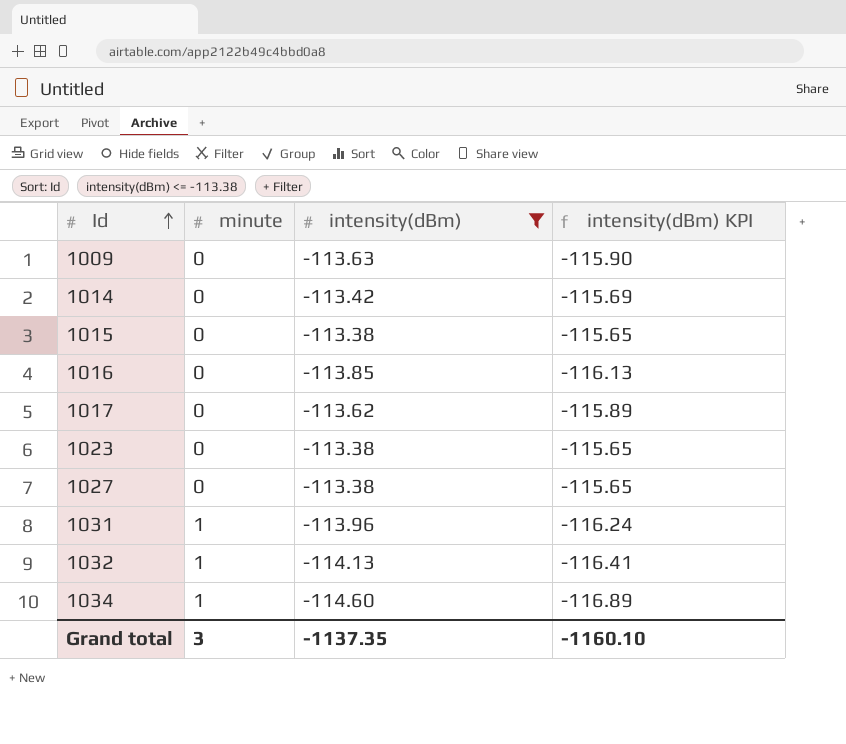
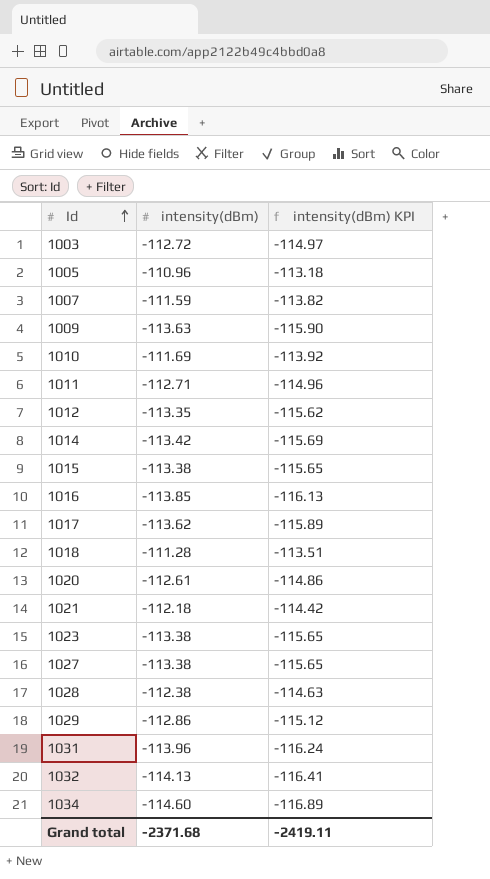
filter: intensity(dBm) <= -113.38 -> none
column minute | position: 2 -> none
Grand total | intensity(dBm): -1137.35 -> -2371.68
Grand total | intensity(dBm) KPI: -1160.10 -> -2419.11

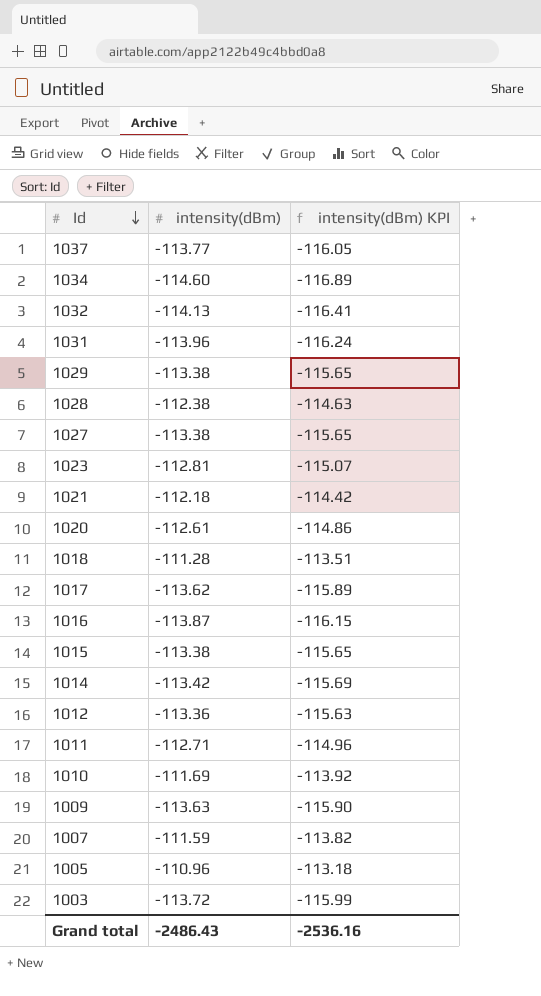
row order: Id ascending -> Id descending
row 1037: none -> -113.77 | -116.05
1029 | intensity(dBm): -112.86 -> -113.38
1029 | intensity(dBm) KPI: -115.12 -> -115.65
1023 | intensity(dBm): -113.38 -> -112.81
1023 | intensity(dBm) KPI: -115.65 -> -115.07
1016 | intensity(dBm): -113.85 -> -113.87
1016 | intensity(dBm) KPI: -116.13 -> -116.15
1012 | intensity(dBm): -113.35 -> -113.36
1012 | intensity(dBm) KPI: -115.62 -> -115.63
1003 | intensity(dBm): -112.72 -> -113.72
1003 | intensity(dBm) KPI: -114.97 -> -115.99
Grand total | intensity(dBm): -2371.68 -> -2486.43
Grand total | intensity(dBm) KPI: -2419.11 -> -2536.16

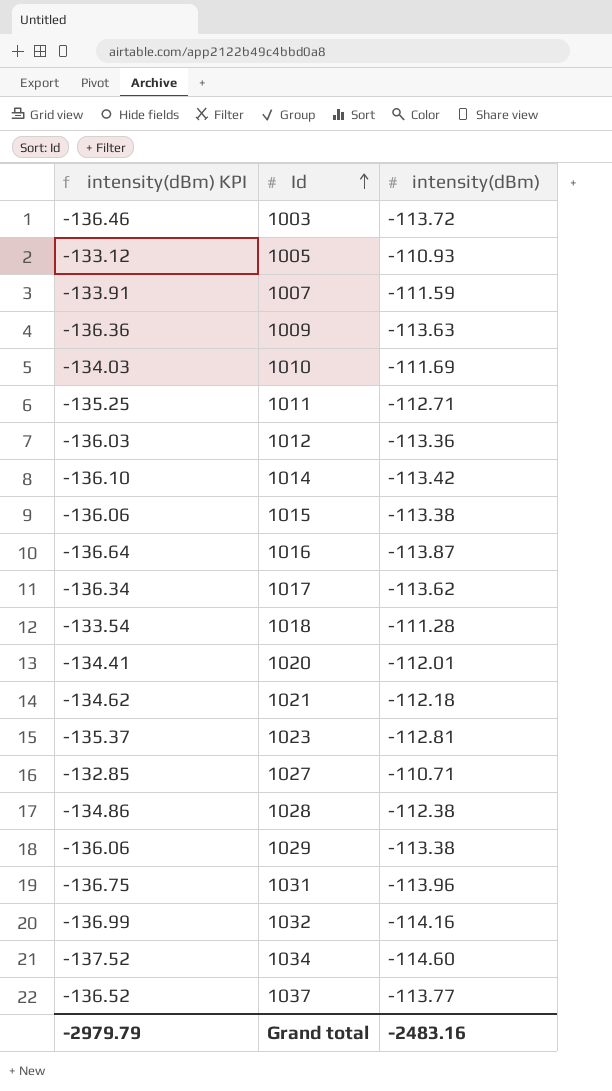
row order: Id descending -> Id ascending
column intensity(dBm) KPI | formula: [intensity(dBm)] * 1.02 -> [intensity(dBm)] * 1.2
column intensity(dBm) KPI | position: 3 -> 1
1005 | intensity(dBm): -110.96 -> -110.93
1020 | intensity(dBm): -112.61 -> -112.01
1027 | intensity(dBm): -113.38 -> -110.71
1032 | intensity(dBm): -114.13 -> -114.16
Grand total | intensity(dBm) KPI: -2536.16 -> -2979.79
Grand total | intensity(dBm): -2486.43 -> -2483.16

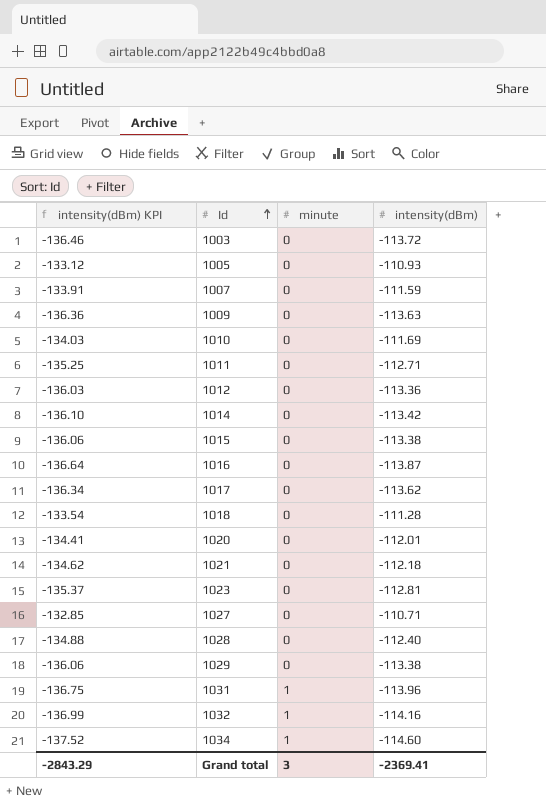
column minute | position: none -> 3
row 1037: -136.52 | -113.77 -> none
1028 | intensity(dBm) KPI: -134.86 -> -134.88
1028 | intensity(dBm): -112.38 -> -112.40
Grand total | intensity(dBm) KPI: -2979.79 -> -2843.29
Grand total | intensity(dBm): -2483.16 -> -2369.41

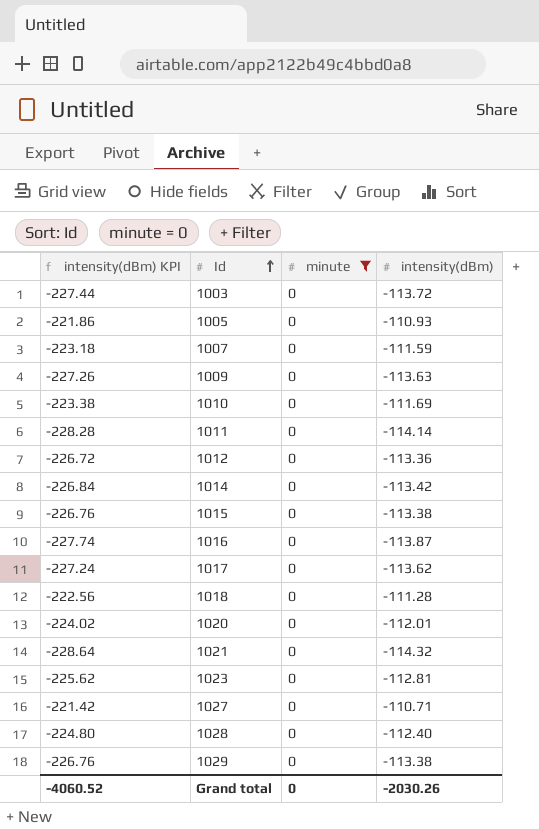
filter: none -> minute = 0
column intensity(dBm) KPI | formula: [intensity(dBm)] * 1.2 -> [intensity(dBm)] * 2
1011 | intensity(dBm): -112.71 -> -114.14
1021 | intensity(dBm): -112.18 -> -114.32
Grand total | intensity(dBm) KPI: -2843.29 -> -4060.52
Grand total | minute: 3 -> 0
Grand total | intensity(dBm): -2369.41 -> -2030.26

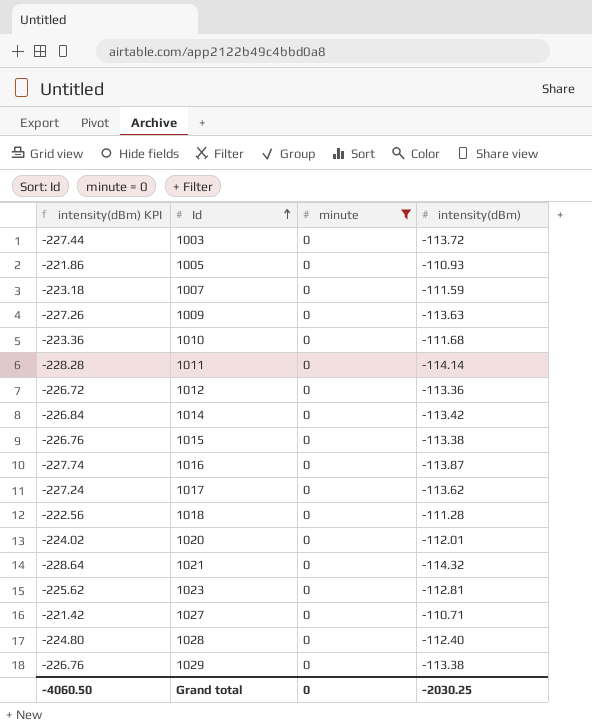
1010 | intensity(dBm) KPI: -223.38 -> -223.36
1010 | intensity(dBm): -111.69 -> -111.68
Grand total | intensity(dBm) KPI: -4060.52 -> -4060.50
Grand total | intensity(dBm): -2030.26 -> -2030.25

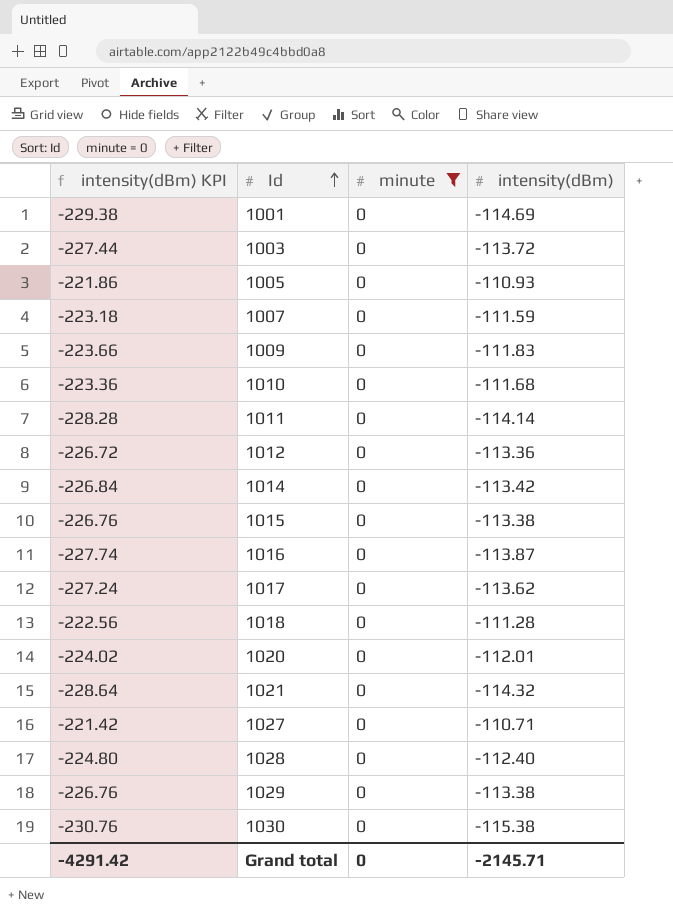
row 1023: -225.62 | 0 | -112.81 -> none
row 1001: none -> -229.38 | 0 | -114.69
1009 | intensity(dBm) KPI: -227.26 -> -223.66
1009 | intensity(dBm): -113.63 -> -111.83
row 1030: none -> -230.76 | 0 | -115.38
Grand total | intensity(dBm) KPI: -4060.50 -> -4291.42
Grand total | intensity(dBm): -2030.25 -> -2145.71

